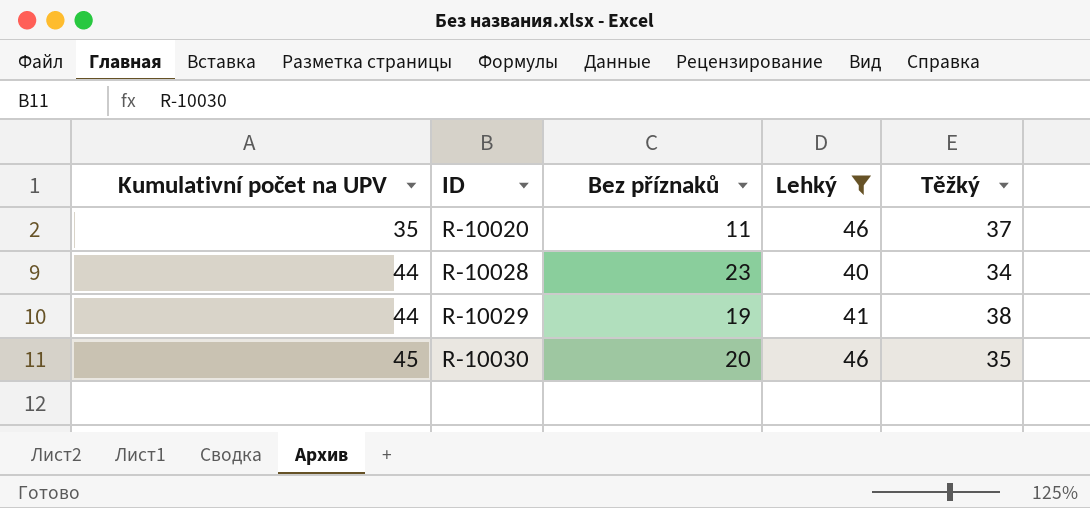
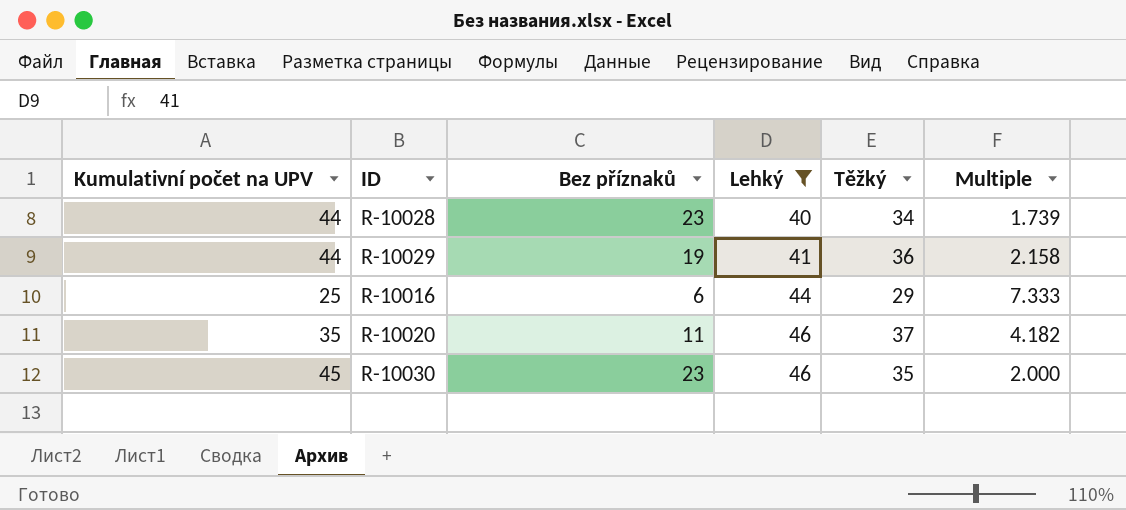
row order: Kumulativní počet na UPV ascending -> Lehký ascending
column Multiple | formula: none -> [Lehký] / [Bez příznaků]
R-10029 | Těžký: 38 -> 36
row R-10016: none -> 25 | 6 | 44 | 29 | 7.333
R-10030 | Bez příznaků: 20 -> 23

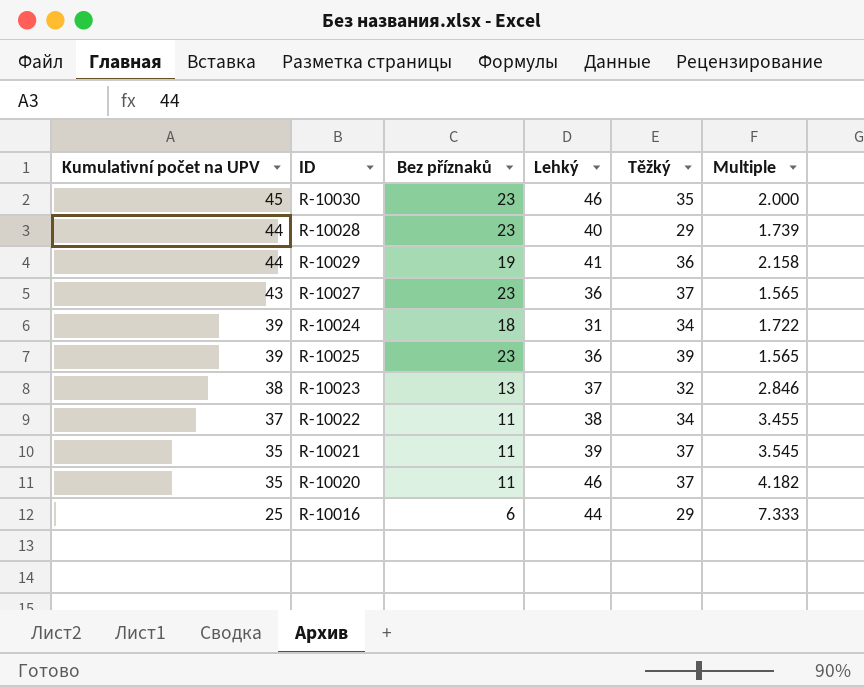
filter: Lehký >= 40 -> none
row order: Lehký ascending -> Kumulativní počet na UPV descending
R-10028 | Těžký: 34 -> 29

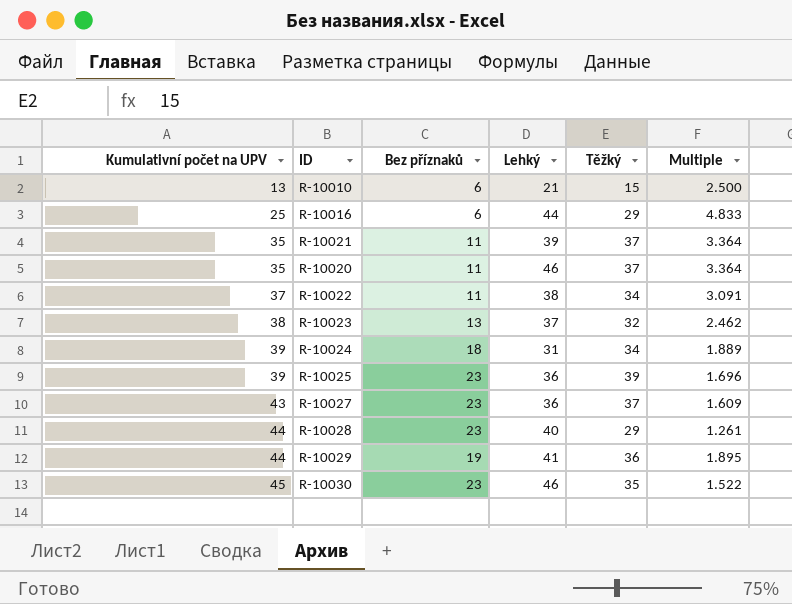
row order: Kumulativní počet na UPV descending -> Kumulativní počet na UPV ascending
column Multiple | formula: [Lehký] / [Bez příznaků] -> [Těžký] / [Bez příznaků]
row R-10010: none -> 13 | 6 | 21 | 15 | 2.500

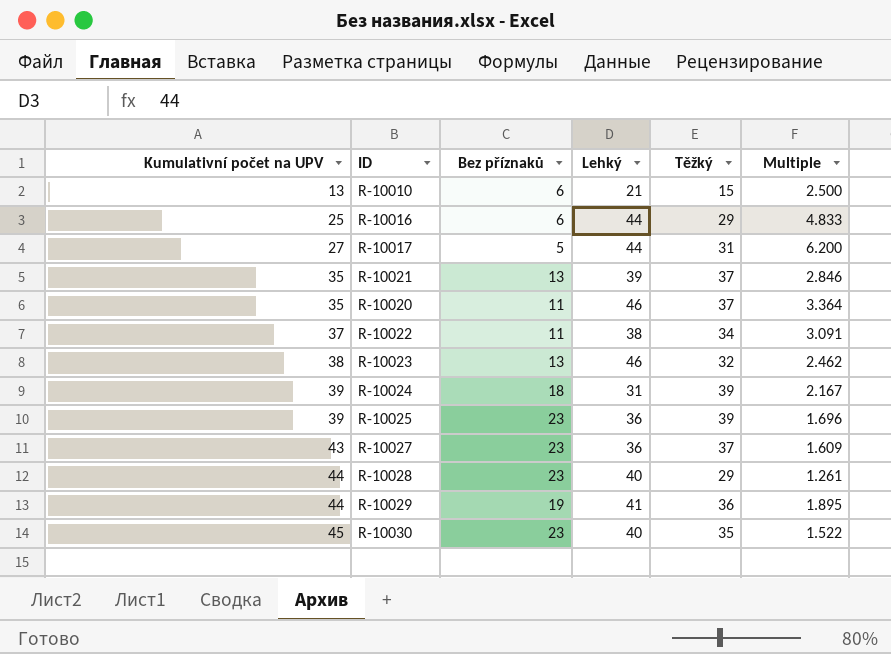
row R-10017: none -> 27 | 5 | 44 | 31 | 6.200
R-10021 | Bez příznaků: 11 -> 13
R-10021 | Multiple: 3.364 -> 2.846
R-10023 | Lehký: 37 -> 46
R-10024 | Těžký: 34 -> 39
R-10024 | Multiple: 1.889 -> 2.167
R-10030 | Lehký: 46 -> 40

